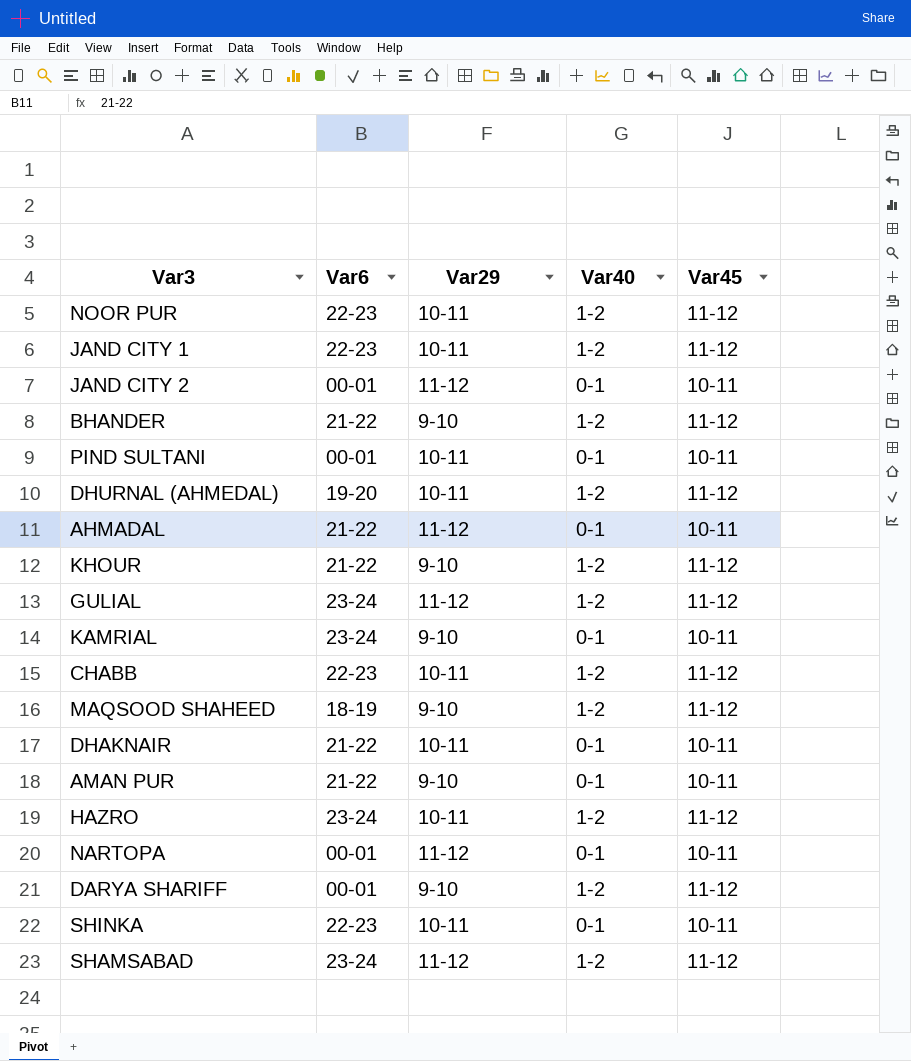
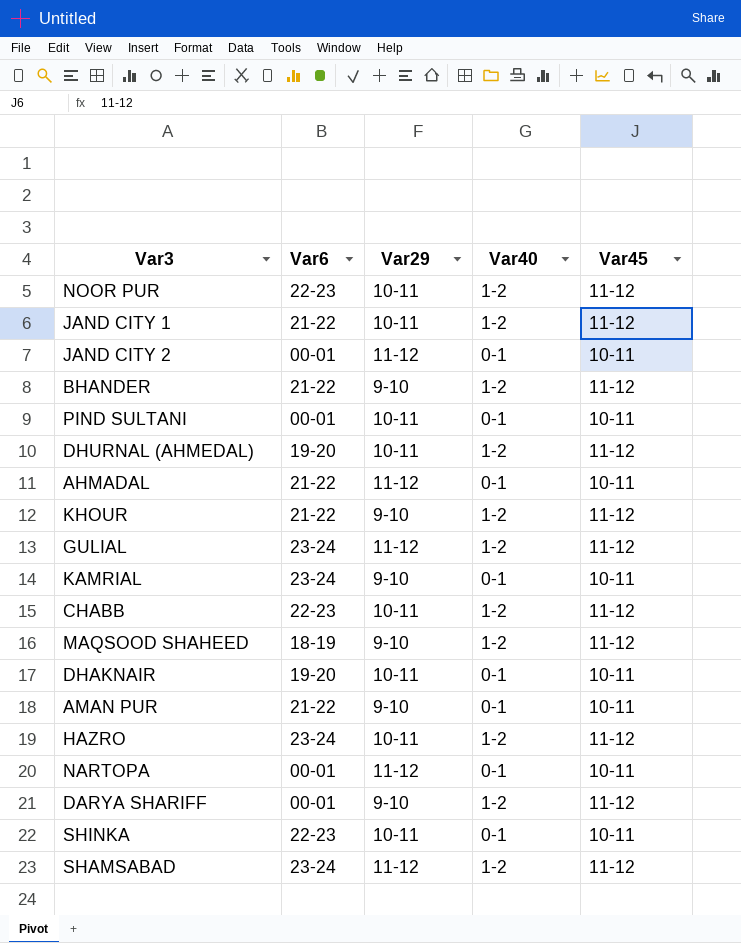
JAND CITY 1 | Var6: 22-23 -> 21-22
DHAKNAIR | Var6: 21-22 -> 19-20

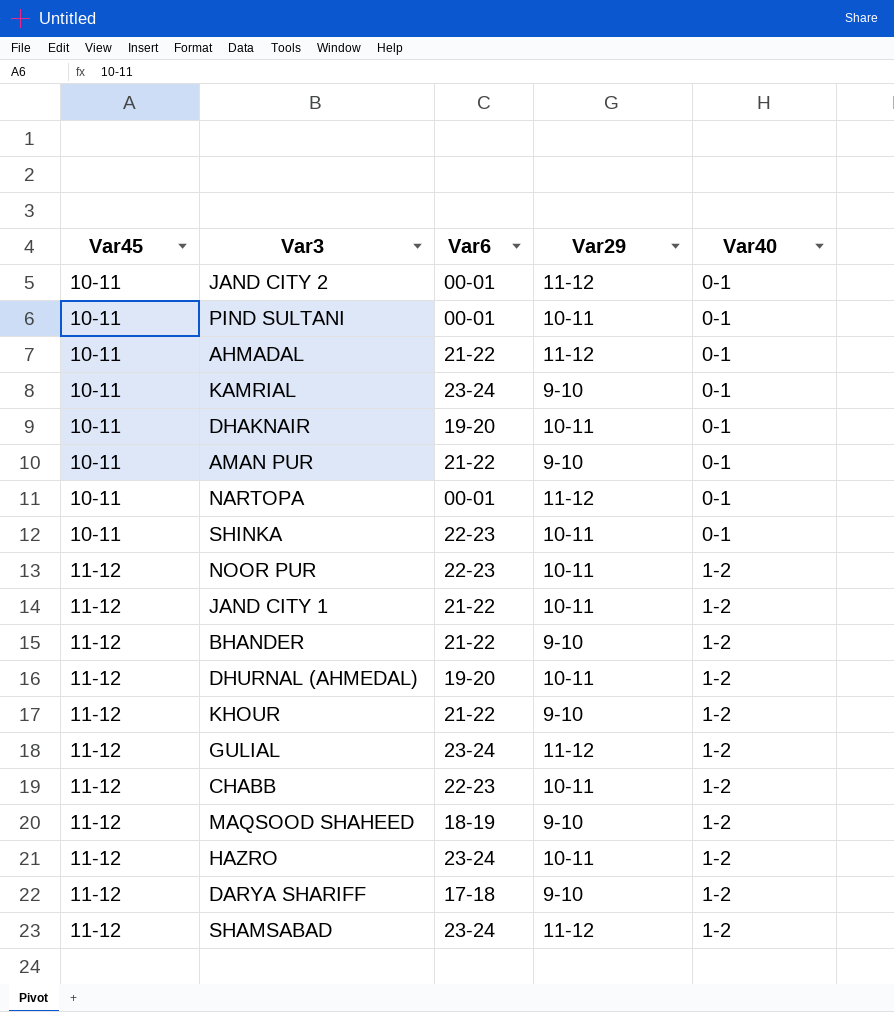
row order: none -> Var45 ascending
column Var45 | position: 5 -> 1
DARYA SHARIFF | Var6: 00-01 -> 17-18

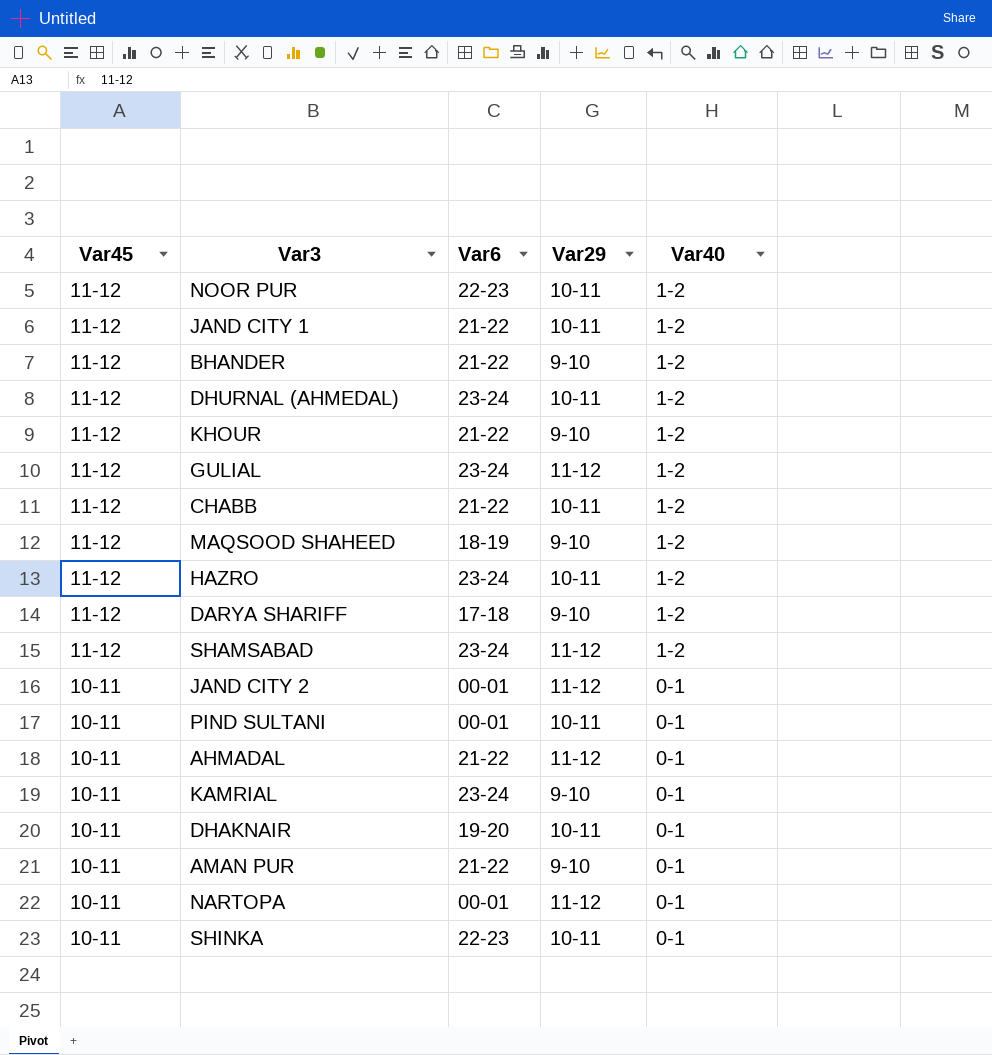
row order: Var45 ascending -> Var45 descending
DHURNAL (AHMEDAL) | Var6: 19-20 -> 23-24
CHABB | Var6: 22-23 -> 21-22

